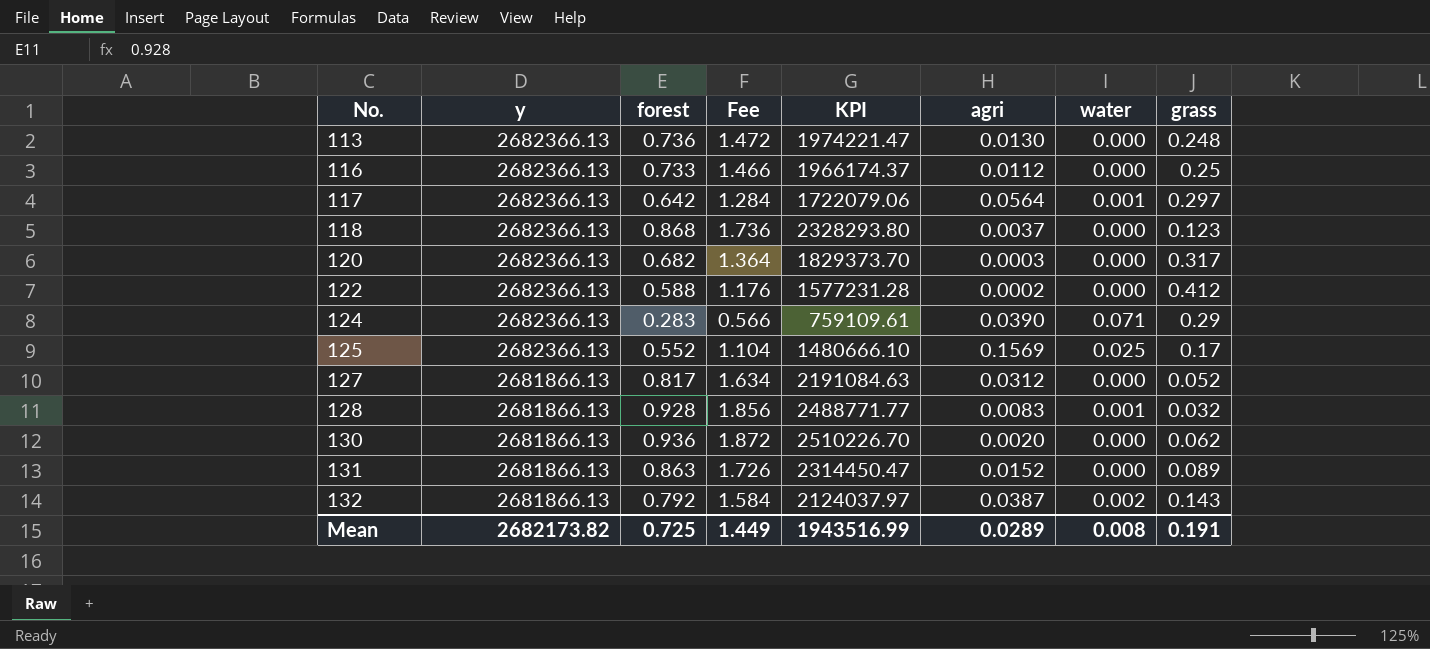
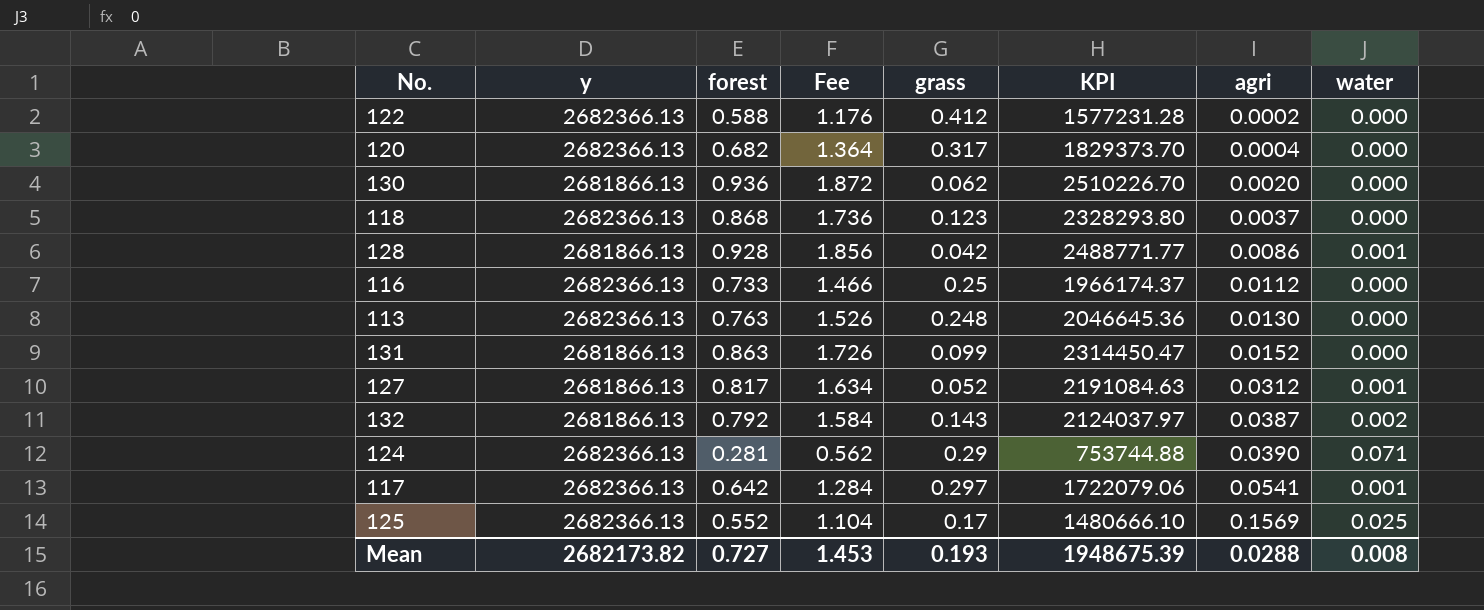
row order: No. ascending -> agri ascending
column grass | position: 8 -> 5
120 | agri: 0.0003 -> 0.0004
128 | grass: 0.032 -> 0.042
128 | agri: 0.0083 -> 0.0086
113 | forest: 0.736 -> 0.763
113 | Fee: 1.472 -> 1.526
113 | KPI: 1974221.47 -> 2046645.36
131 | grass: 0.089 -> 0.099
127 | water: 0.000 -> 0.001
124 | forest: 0.283 -> 0.281
124 | Fee: 0.566 -> 0.562
124 | KPI: 759109.61 -> 753744.88
117 | agri: 0.0564 -> 0.0541
Mean | forest: 0.725 -> 0.727
Mean | Fee: 1.449 -> 1.453
Mean | grass: 0.191 -> 0.193
Mean | KPI: 1943516.99 -> 1948675.39
Mean | agri: 0.0289 -> 0.0288

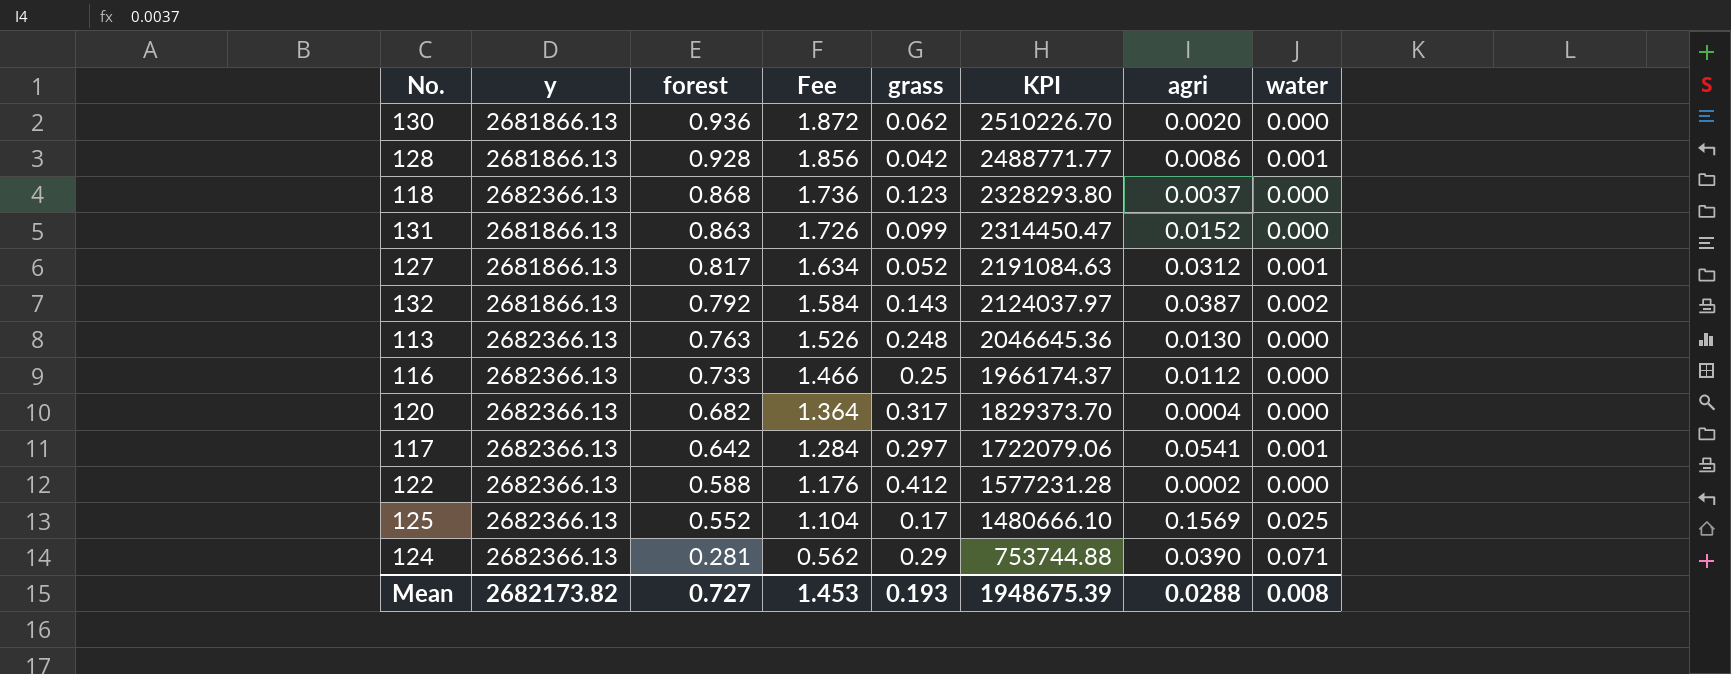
row order: agri ascending -> forest descending

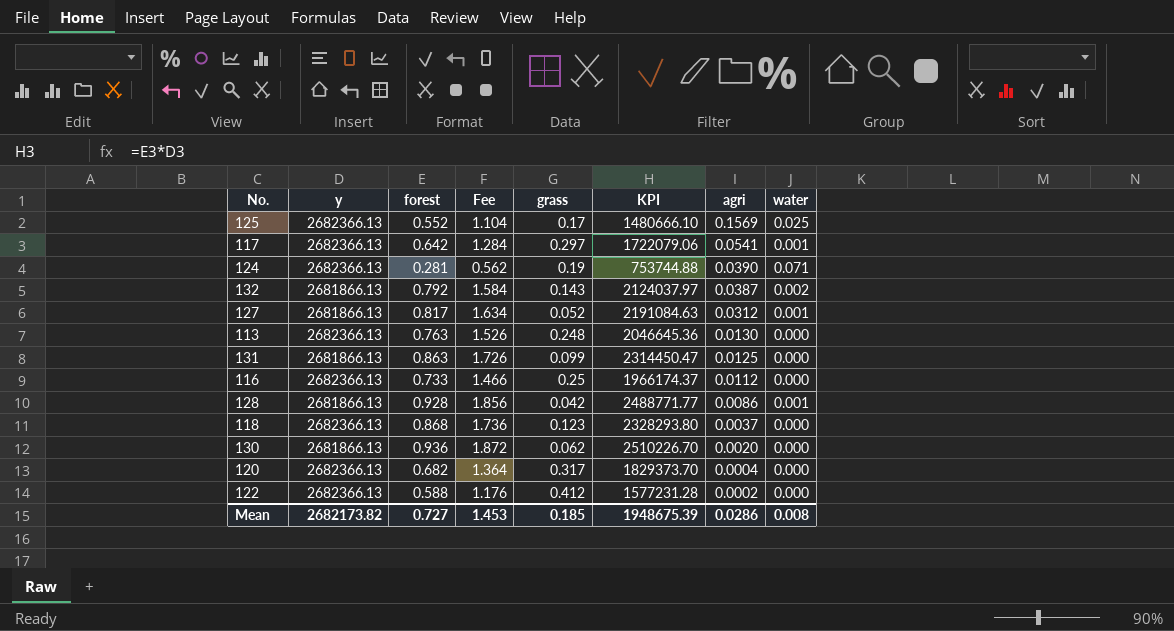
row order: forest descending -> agri descending
124 | grass: 0.29 -> 0.19
131 | agri: 0.0152 -> 0.0125
Mean | grass: 0.193 -> 0.185
Mean | agri: 0.0288 -> 0.0286

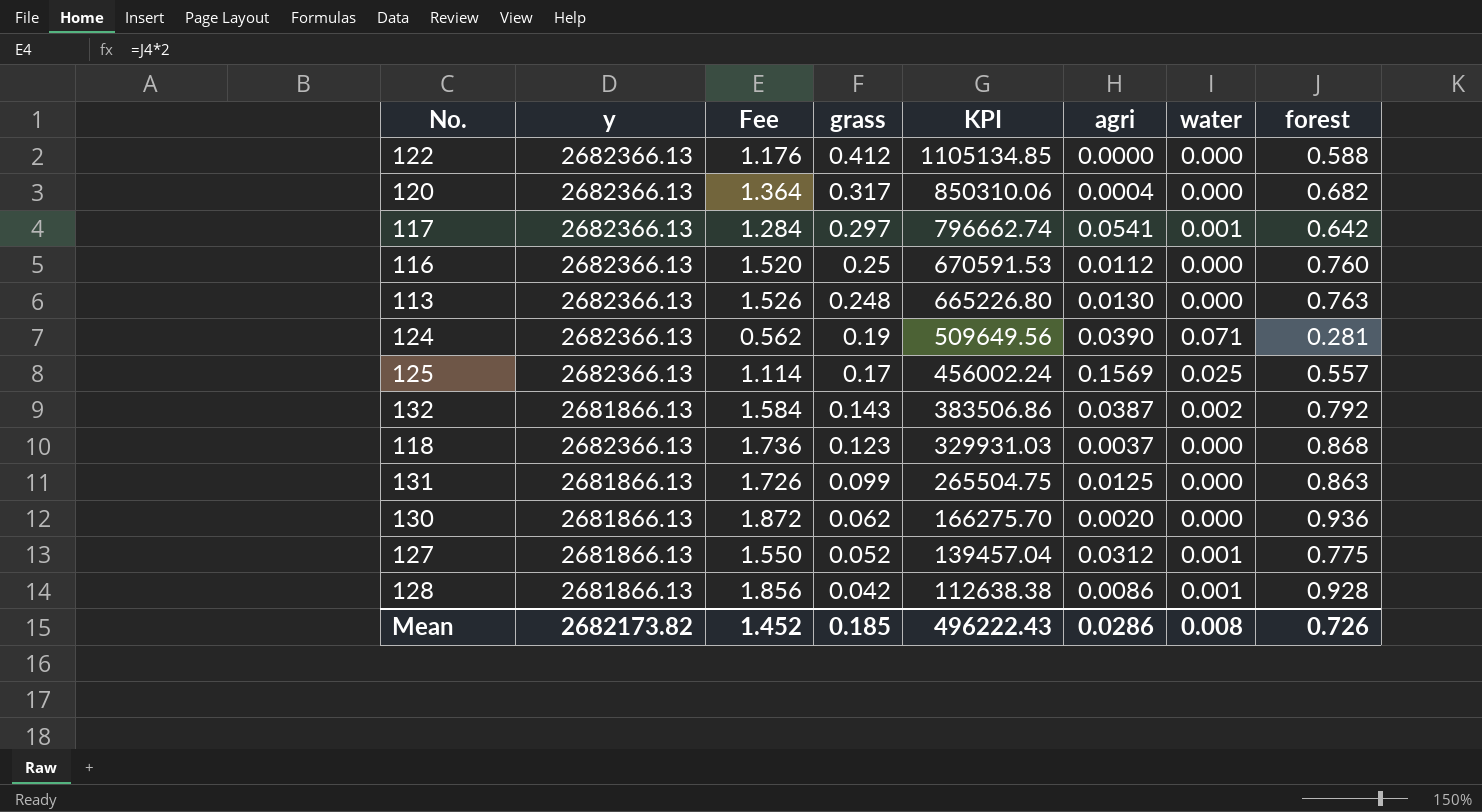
row order: agri descending -> grass descending
column KPI | formula: [y] * [forest] -> [y] * [grass]
column forest | position: 3 -> 8
122 | agri: 0.0002 -> 0.0000
116 | Fee: 1.466 -> 1.520
116 | forest: 0.733 -> 0.760
125 | Fee: 1.104 -> 1.114
125 | forest: 0.552 -> 0.557
127 | Fee: 1.634 -> 1.550
127 | forest: 0.817 -> 0.775
Mean | Fee: 1.453 -> 1.452
Mean | KPI: 1948675.39 -> 496222.43
Mean | forest: 0.727 -> 0.726

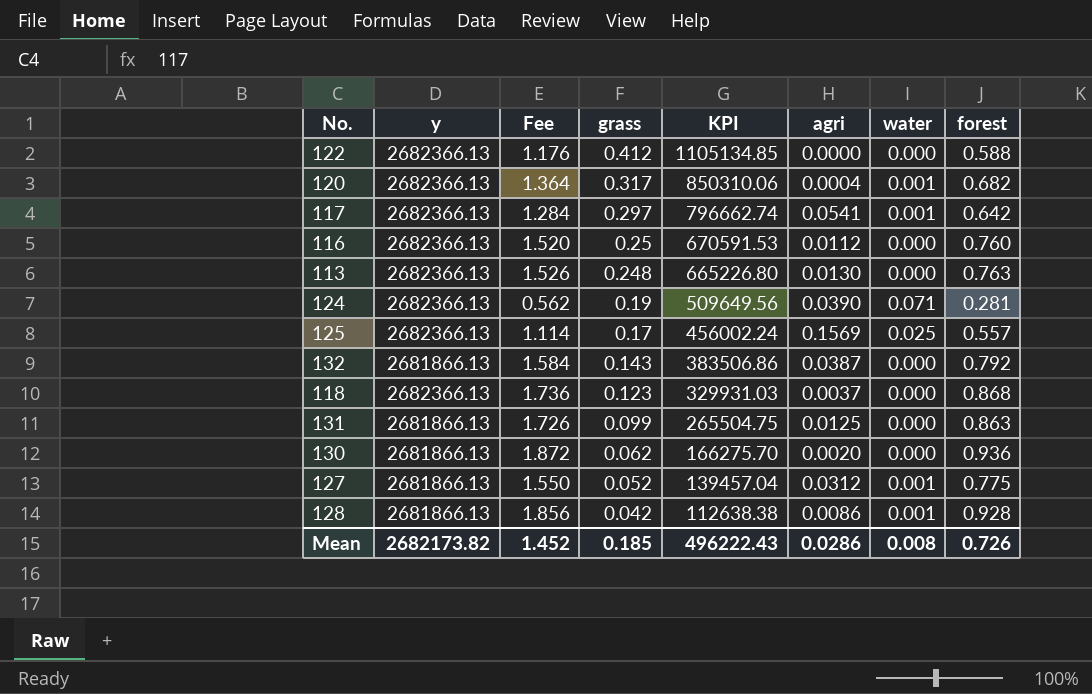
120 | water: 0.000 -> 0.001
132 | water: 0.002 -> 0.000

